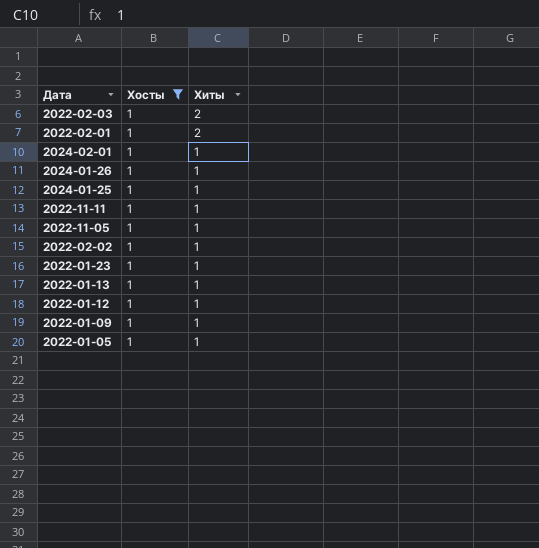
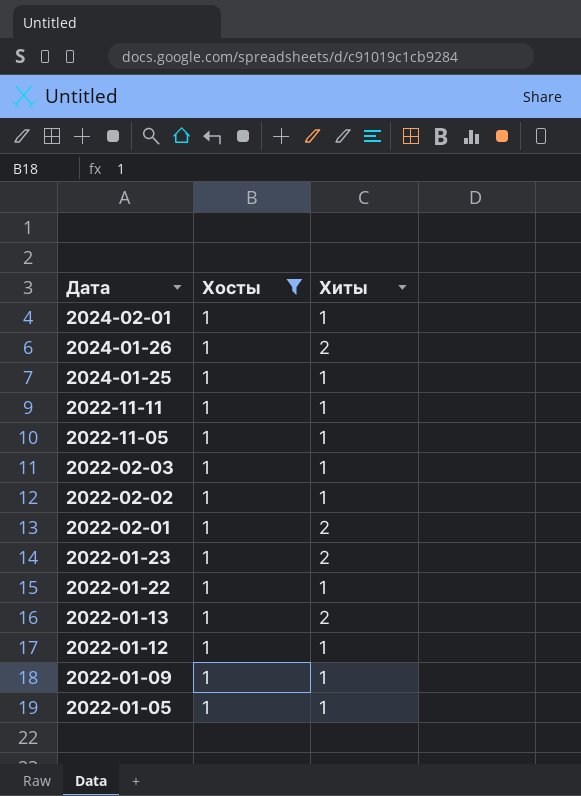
row order: Хиты descending -> Дата descending
2024-01-26 | Хиты: 1 -> 2
2022-02-03 | Хиты: 2 -> 1
2022-01-23 | Хиты: 1 -> 2
row 2022-01-22: none -> 1 | 1
2022-01-13 | Хиты: 1 -> 2

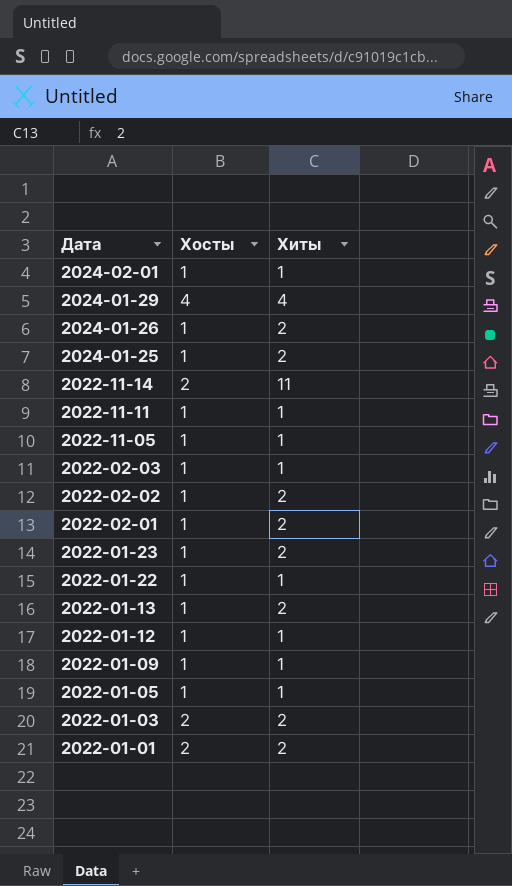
filter: Хосты = 1 -> none
2024-01-25 | Хиты: 1 -> 2
2022-02-02 | Хиты: 1 -> 2

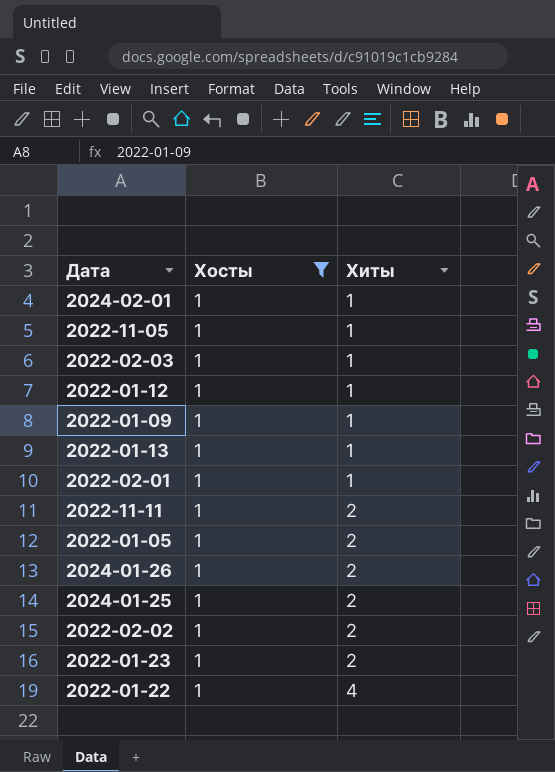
filter: none -> Хосты = 1
row order: Дата descending -> Хиты ascending
2022-01-13 | Хиты: 2 -> 1
2022-02-01 | Хиты: 2 -> 1
2022-11-11 | Хиты: 1 -> 2
2022-01-05 | Хиты: 1 -> 2
2022-01-22 | Хиты: 1 -> 4

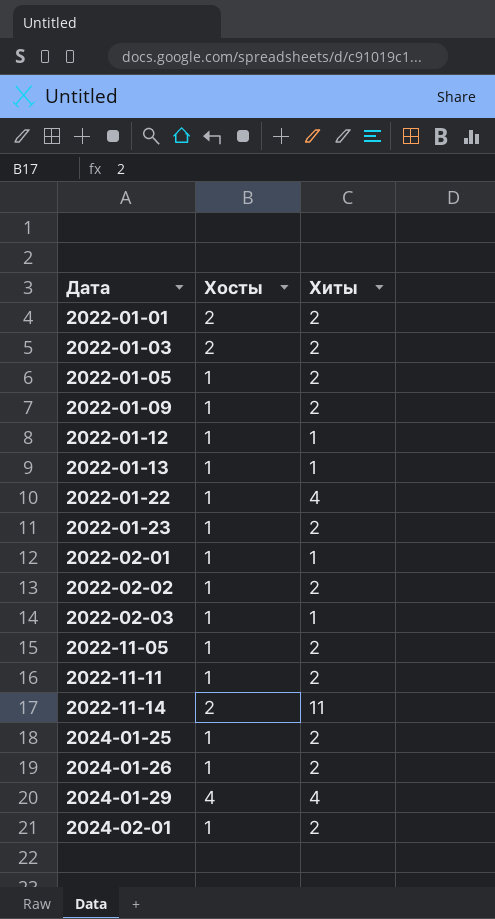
filter: Хосты = 1 -> none
row order: Хиты ascending -> Дата ascending
2022-01-09 | Хиты: 1 -> 2
2022-11-05 | Хиты: 1 -> 2
2024-02-01 | Хиты: 1 -> 2

